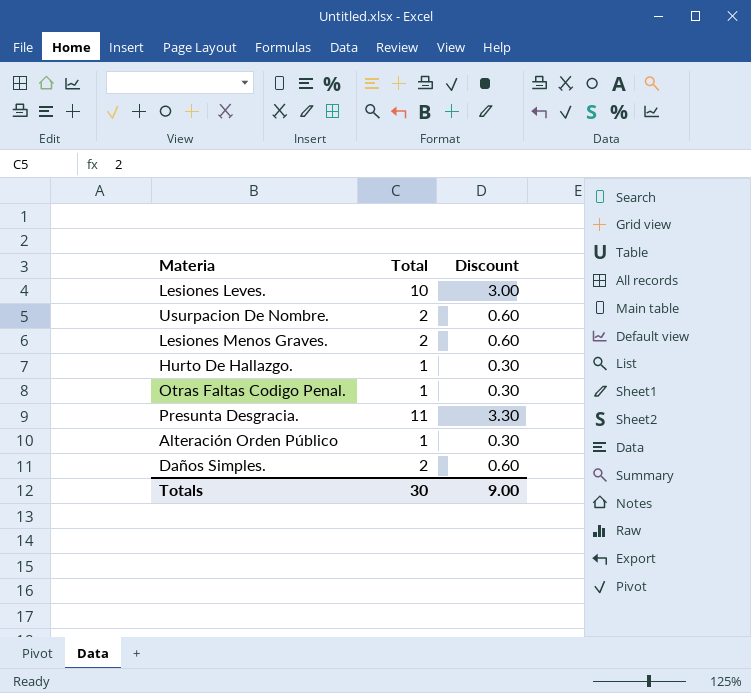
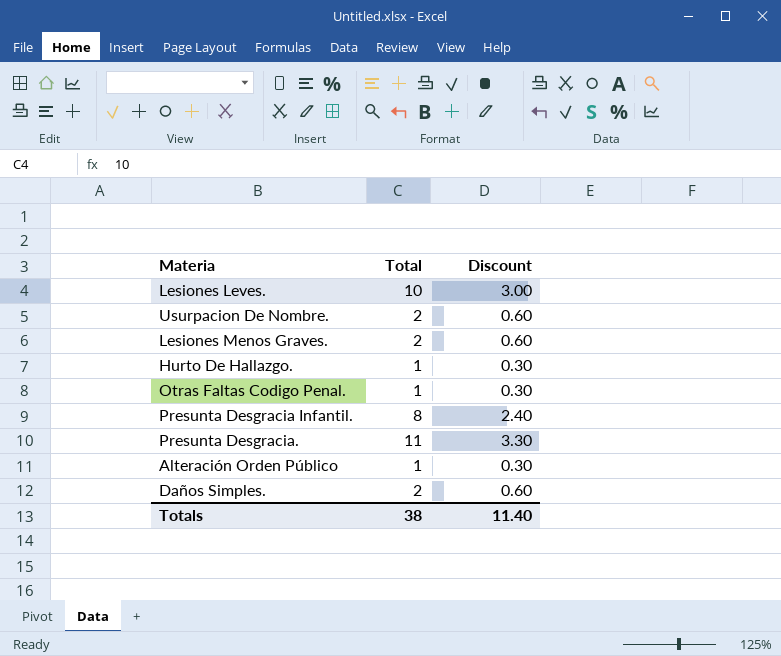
row Presunta Desgracia Infantil.: none -> 8 | 2.40
Totals | Total: 30 -> 38
Totals | Discount: 9.00 -> 11.40

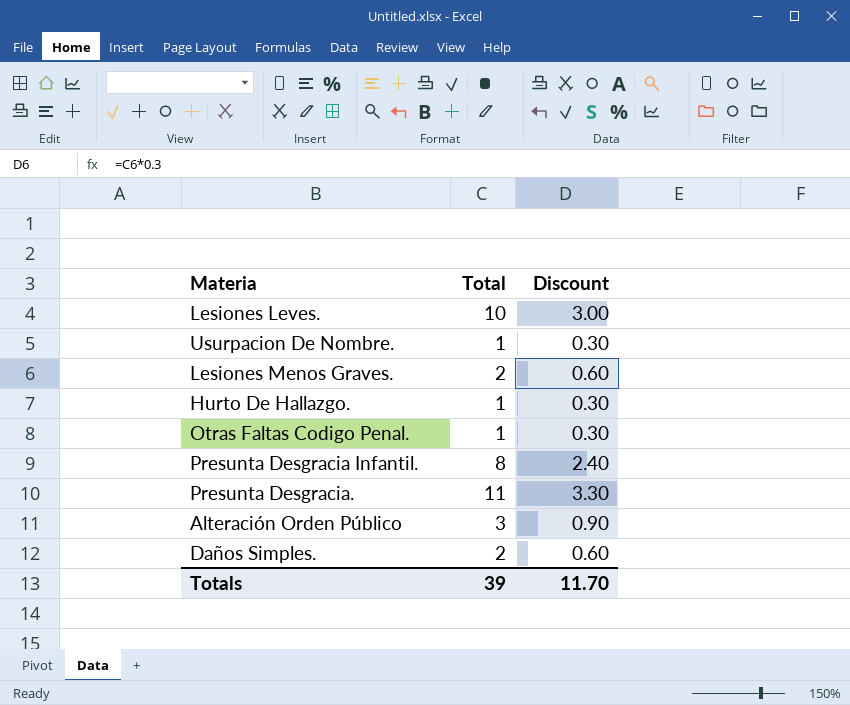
Usurpacion De Nombre. | Total: 2 -> 1
Usurpacion De Nombre. | Discount: 0.60 -> 0.30
Alteración Orden Público | Total: 1 -> 3
Alteración Orden Público | Discount: 0.30 -> 0.90
Totals | Total: 38 -> 39
Totals | Discount: 11.40 -> 11.70

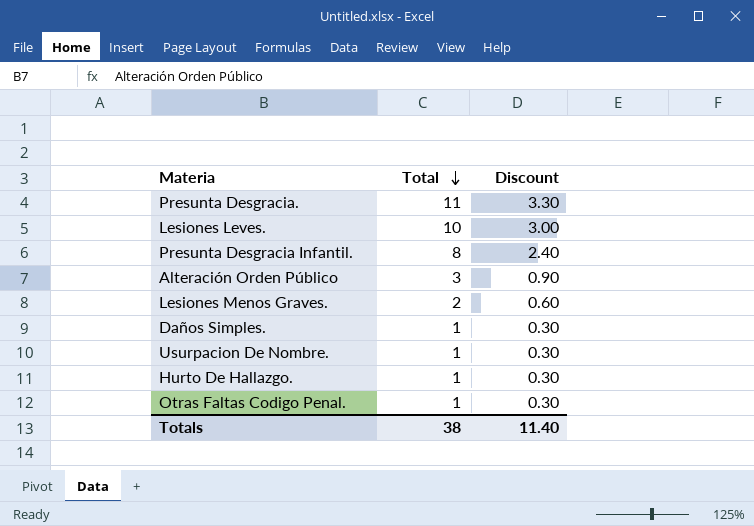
row order: none -> Total descending
Daños Simples. | Total: 2 -> 1
Daños Simples. | Discount: 0.60 -> 0.30
Totals | Total: 39 -> 38
Totals | Discount: 11.70 -> 11.40

